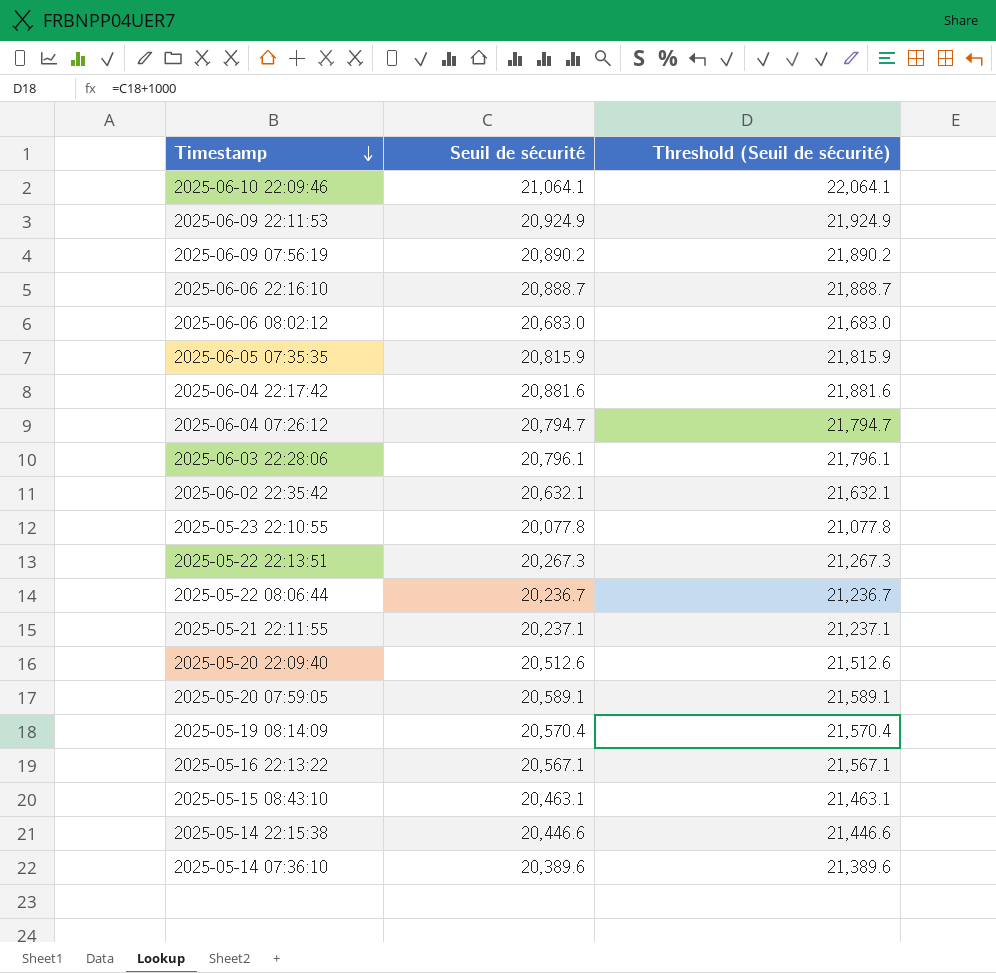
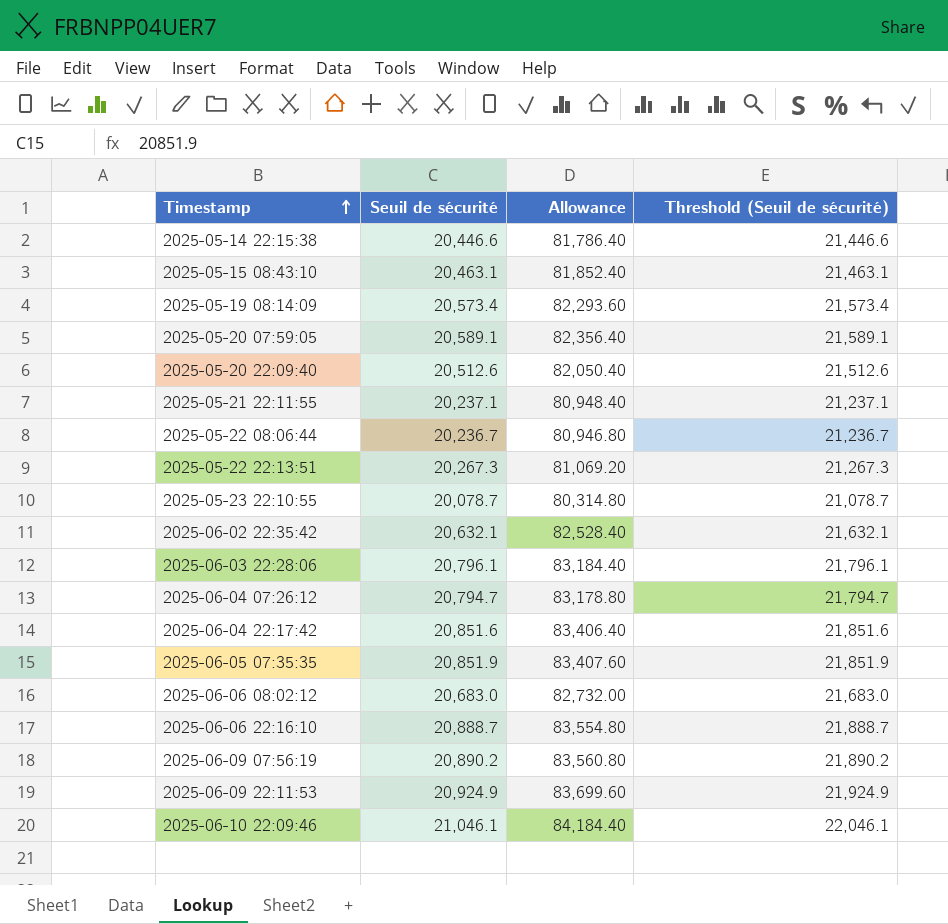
row order: Timestamp descending -> Timestamp ascending
column Allowance | formula: none -> [Seuil de sécurité] * 4
row 2025-05-16 22:13:22: 20,567.1 | 21,567.1 -> none
row 2025-05-14 07:36:10: 20,389.6 | 21,389.6 -> none
2025-05-19 08:14:09 | Seuil de sécurité: 20,570.4 -> 20,573.4
2025-05-19 08:14:09 | Threshold (Seuil de sécurité): 21,570.4 -> 21,573.4
2025-05-23 22:10:55 | Seuil de sécurité: 20,077.8 -> 20,078.7
2025-05-23 22:10:55 | Threshold (Seuil de sécurité): 21,077.8 -> 21,078.7
2025-06-04 22:17:42 | Seuil de sécurité: 20,881.6 -> 20,851.6
2025-06-04 22:17:42 | Threshold (Seuil de sécurité): 21,881.6 -> 21,851.6
2025-06-05 07:35:35 | Seuil de sécurité: 20,815.9 -> 20,851.9
2025-06-05 07:35:35 | Threshold (Seuil de sécurité): 21,815.9 -> 21,851.9
2025-06-10 22:09:46 | Seuil de sécurité: 21,064.1 -> 21,046.1
2025-06-10 22:09:46 | Threshold (Seuil de sécurité): 22,064.1 -> 22,046.1

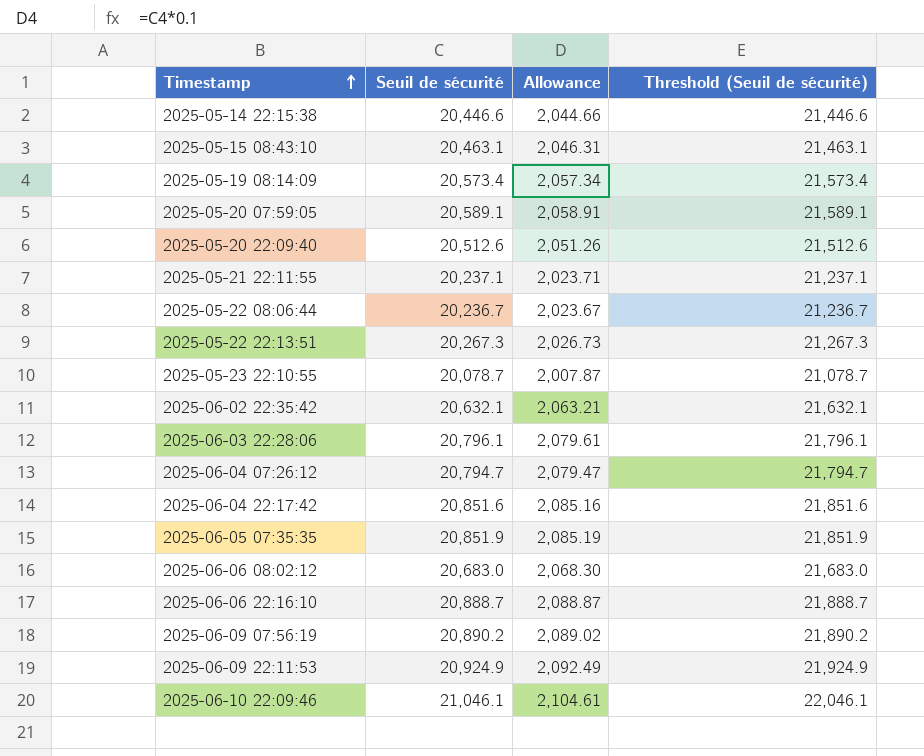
column Allowance | formula: [Seuil de sécurité] * 4 -> [Seuil de sécurité] * 0.1

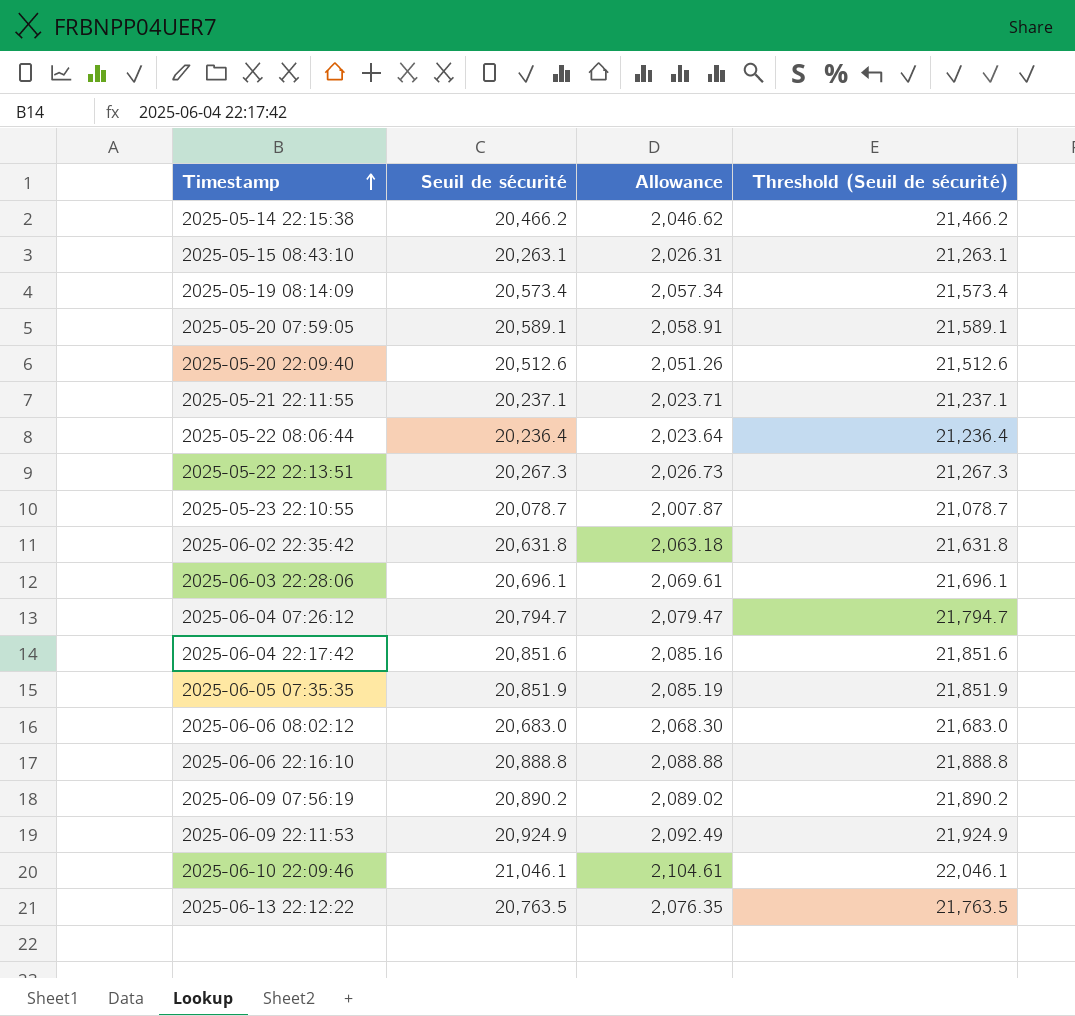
2025-05-14 22:15:38 | Seuil de sécurité: 20,446.6 -> 20,466.2
2025-05-14 22:15:38 | Allowance: 2,044.66 -> 2,046.62
2025-05-14 22:15:38 | Threshold (Seuil de sécurité): 21,446.6 -> 21,466.2
2025-05-15 08:43:10 | Seuil de sécurité: 20,463.1 -> 20,263.1
2025-05-15 08:43:10 | Allowance: 2,046.31 -> 2,026.31
2025-05-15 08:43:10 | Threshold (Seuil de sécurité): 21,463.1 -> 21,263.1
2025-05-22 08:06:44 | Seuil de sécurité: 20,236.7 -> 20,236.4
2025-05-22 08:06:44 | Allowance: 2,023.67 -> 2,023.64
2025-05-22 08:06:44 | Threshold (Seuil de sécurité): 21,236.7 -> 21,236.4
2025-06-02 22:35:42 | Seuil de sécurité: 20,632.1 -> 20,631.8
2025-06-02 22:35:42 | Allowance: 2,063.21 -> 2,063.18
2025-06-02 22:35:42 | Threshold (Seuil de sécurité): 21,632.1 -> 21,631.8
2025-06-03 22:28:06 | Seuil de sécurité: 20,796.1 -> 20,696.1
2025-06-03 22:28:06 | Allowance: 2,079.61 -> 2,069.61
2025-06-03 22:28:06 | Threshold (Seuil de sécurité): 21,796.1 -> 21,696.1
2025-06-06 22:16:10 | Seuil de sécurité: 20,888.7 -> 20,888.8
2025-06-06 22:16:10 | Allowance: 2,088.87 -> 2,088.88
2025-06-06 22:16:10 | Threshold (Seuil de sécurité): 21,888.7 -> 21,888.8
row 2025-06-13 22:12:22: none -> 20,763.5 | 2,076.35 | 21,763.5

